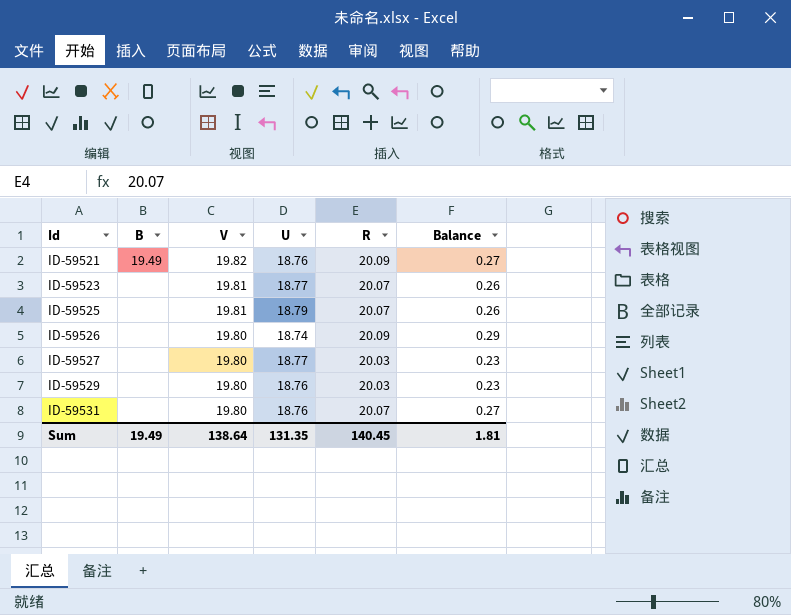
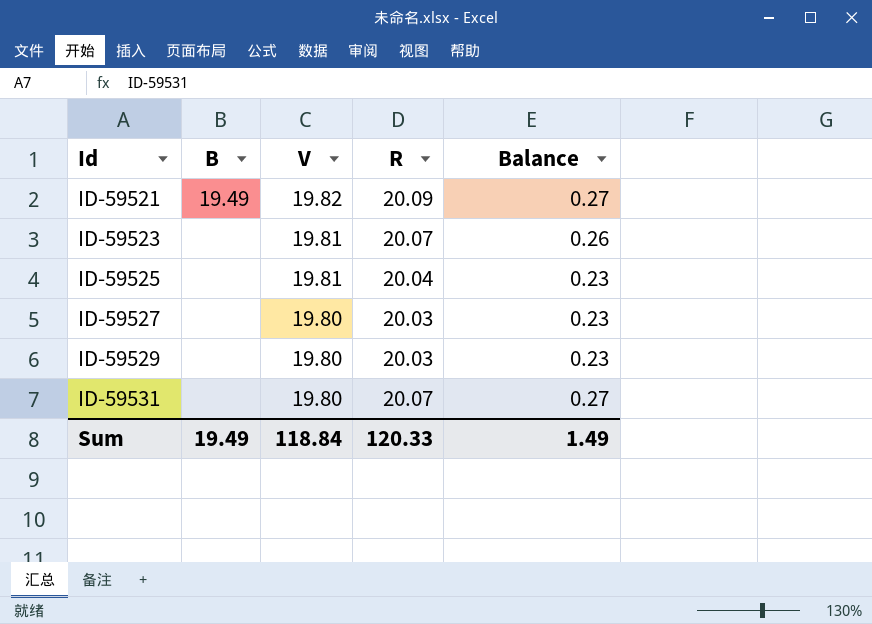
column U | position: 4 -> none
row ID-59526: none | 19.80 | 18.74 | 20.09 | 0.29 -> none
ID-59525 | R: 20.07 -> 20.04
ID-59525 | Balance: 0.26 -> 0.23
Sum | V: 138.64 -> 118.84
Sum | R: 140.45 -> 120.33
Sum | Balance: 1.81 -> 1.49

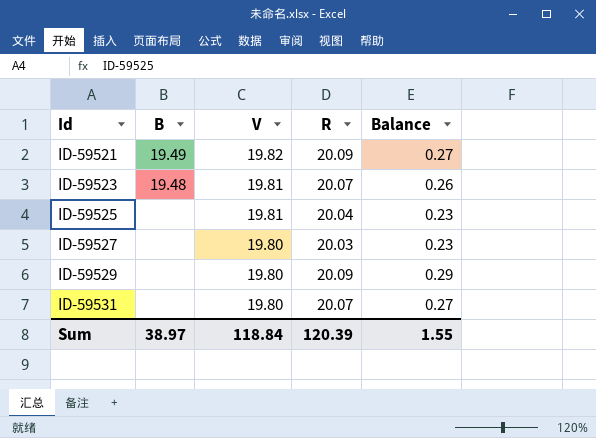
ID-59523 | B: none -> 19.48
ID-59529 | R: 20.03 -> 20.09
ID-59529 | Balance: 0.23 -> 0.29
Sum | B: 19.49 -> 38.97
Sum | R: 120.33 -> 120.39
Sum | Balance: 1.49 -> 1.55

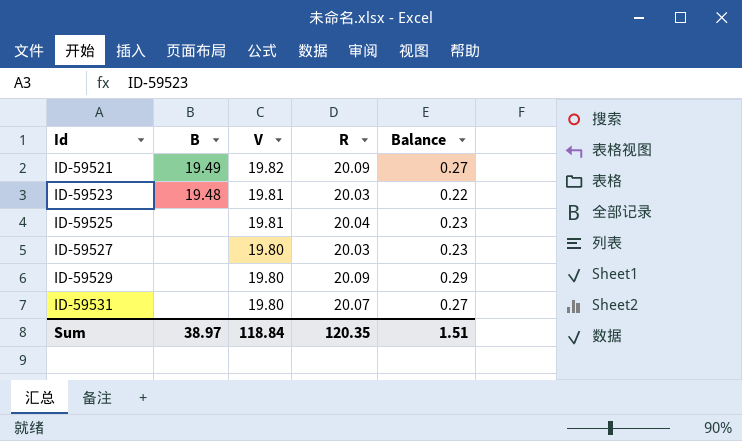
ID-59523 | R: 20.07 -> 20.03
ID-59523 | Balance: 0.26 -> 0.22
Sum | R: 120.39 -> 120.35
Sum | Balance: 1.55 -> 1.51

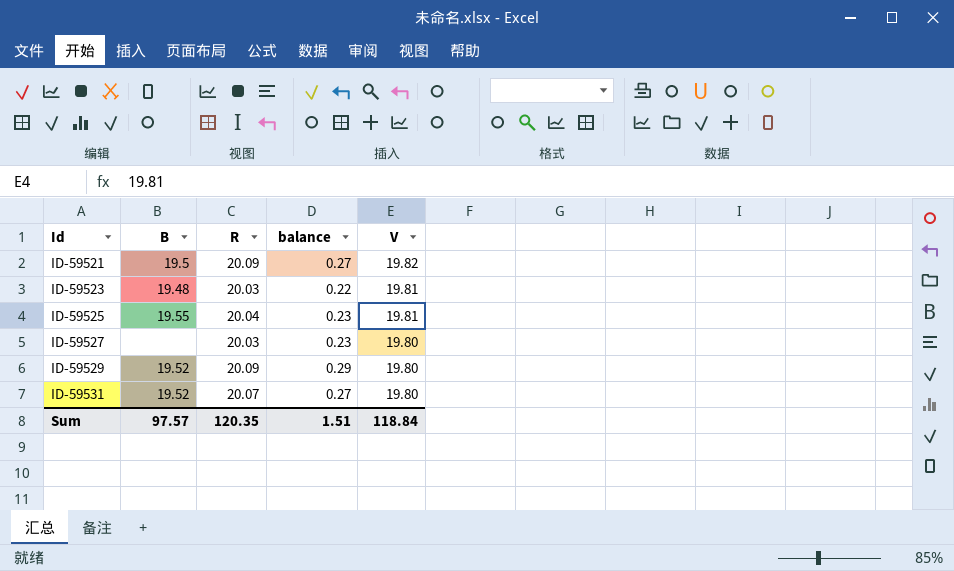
column name: Balance -> balance
column V | position: 3 -> 5
ID-59521 | B: 19.49 -> 19.5
ID-59525 | B: none -> 19.55
ID-59529 | B: none -> 19.52
ID-59531 | B: none -> 19.52
Sum | B: 38.97 -> 97.57

